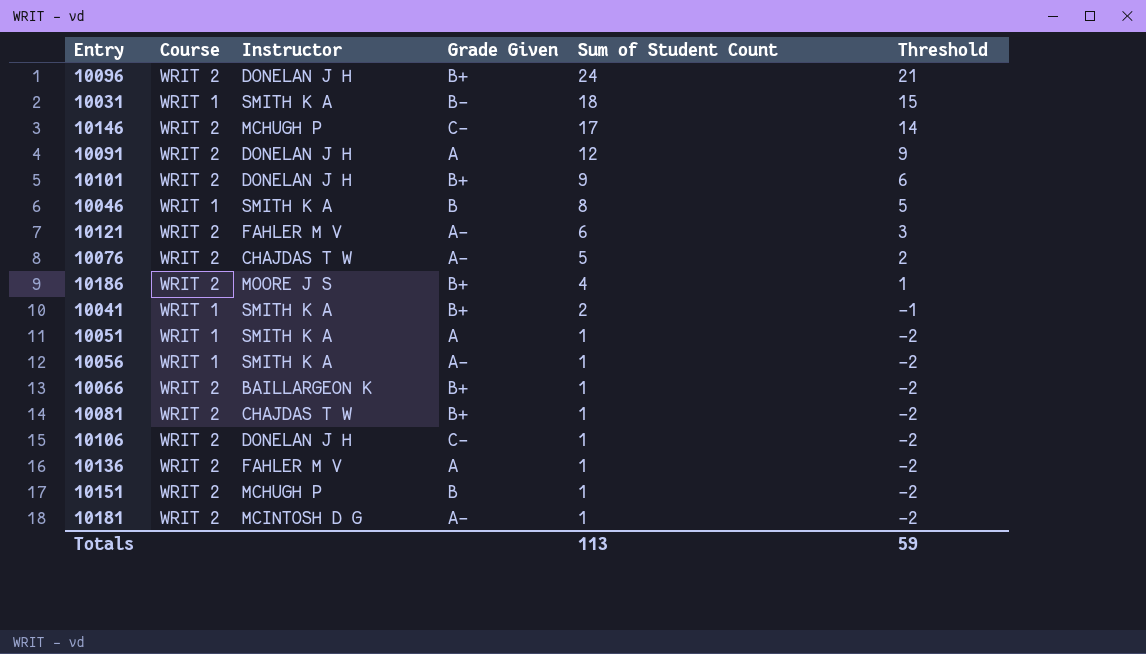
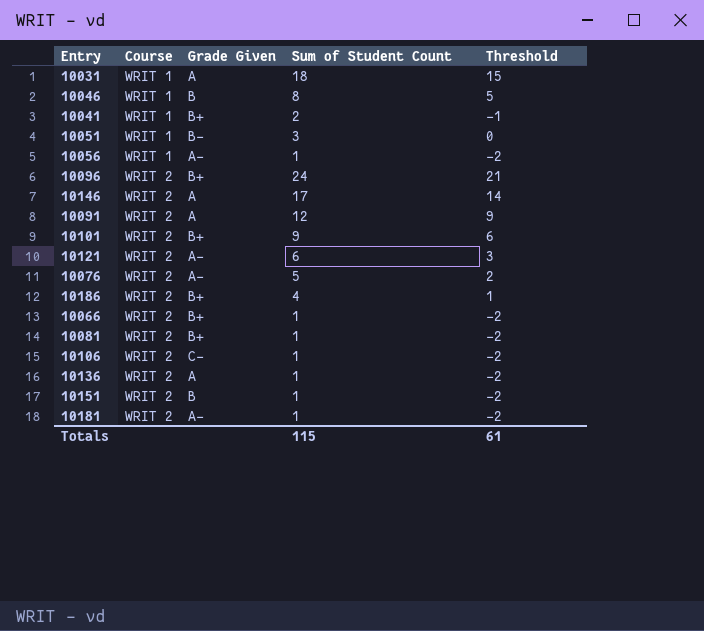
row order: Sum of Student Count descending -> Course ascending
column Instructor | position: 3 -> none
10031 | Grade Given: B- -> A
10051 | Grade Given: A -> B-
10051 | Sum of Student Count: 1 -> 3
10051 | Threshold: -2 -> 0
10146 | Grade Given: C- -> A
Totals | Sum of Student Count: 113 -> 115
Totals | Threshold: 59 -> 61

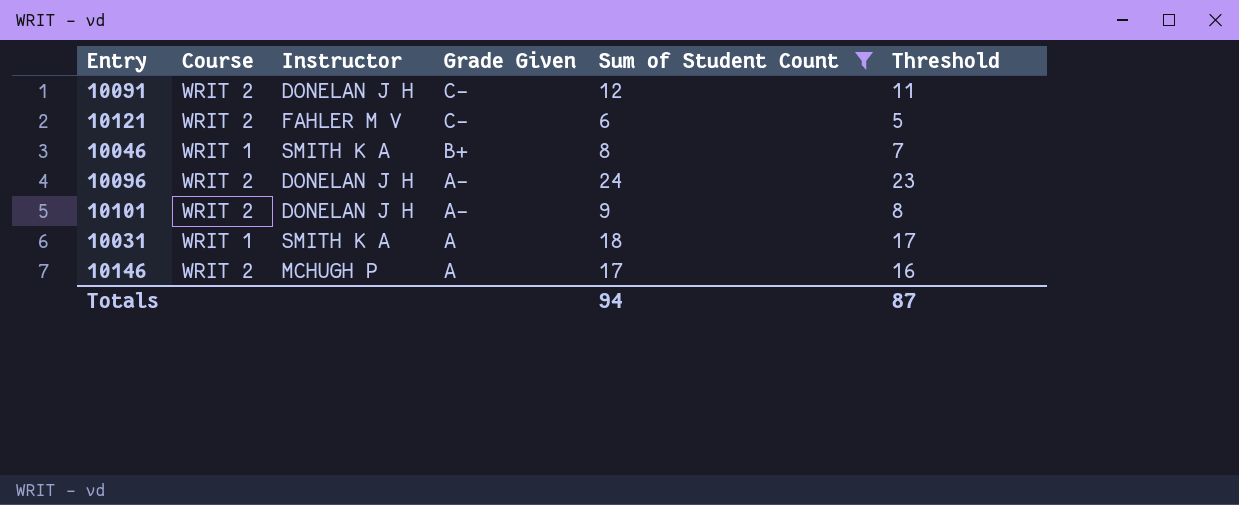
filter: none -> Sum of Student Count >= 6
row order: Course ascending -> Grade Given descending
column Instructor | position: none -> 3
column Threshold | formula: [Sum of Student Count] - 3 -> [Sum of Student Count] - 1
10091 | Grade Given: A -> C-
10121 | Grade Given: A- -> C-
10046 | Grade Given: B -> B+
10096 | Grade Given: B+ -> A-
10101 | Grade Given: B+ -> A-
Totals | Sum of Student Count: 115 -> 94
Totals | Threshold: 61 -> 87

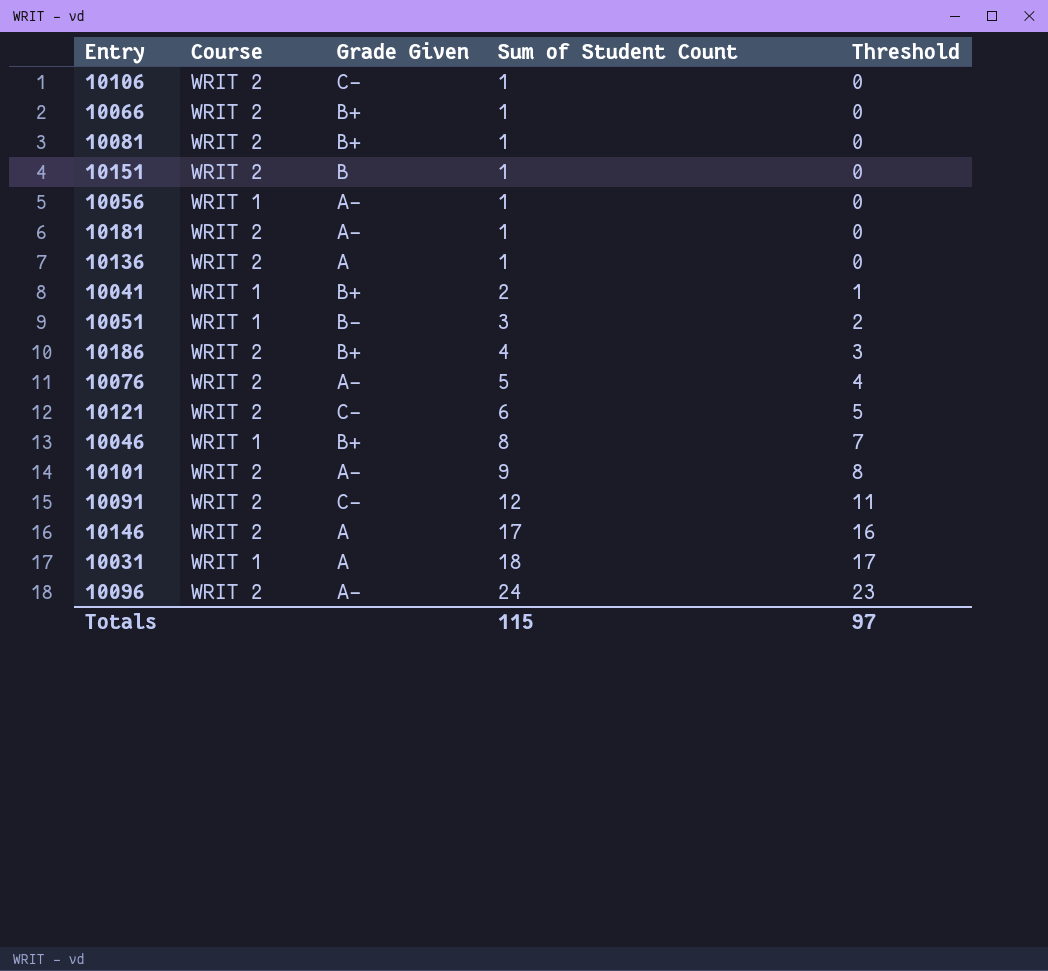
filter: Sum of Student Count >= 6 -> none
row order: Grade Given descending -> Sum of Student Count ascending
column Instructor | position: 3 -> none
Totals | Sum of Student Count: 94 -> 115
Totals | Threshold: 87 -> 97

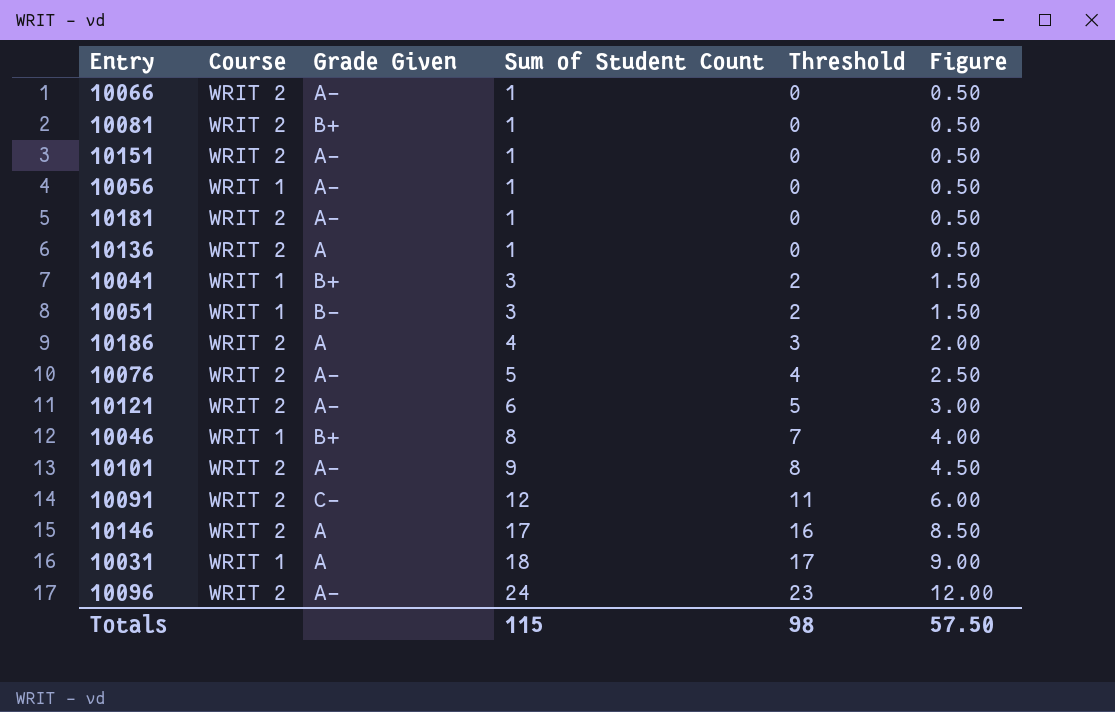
column Figure | formula: none -> [Sum of Student Count] * 0.5
row 10106: WRIT 2 | C- | 1 | 0 -> none
10066 | Grade Given: B+ -> A-
10151 | Grade Given: B -> A-
10041 | Sum of Student Count: 2 -> 3
10041 | Threshold: 1 -> 2
10186 | Grade Given: B+ -> A
10121 | Grade Given: C- -> A-
Totals | Threshold: 97 -> 98

